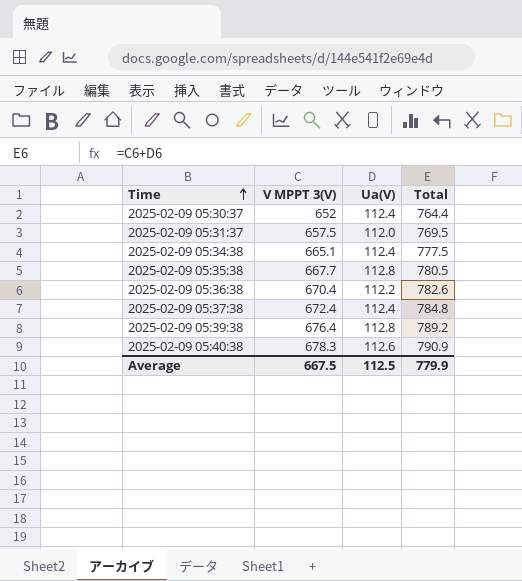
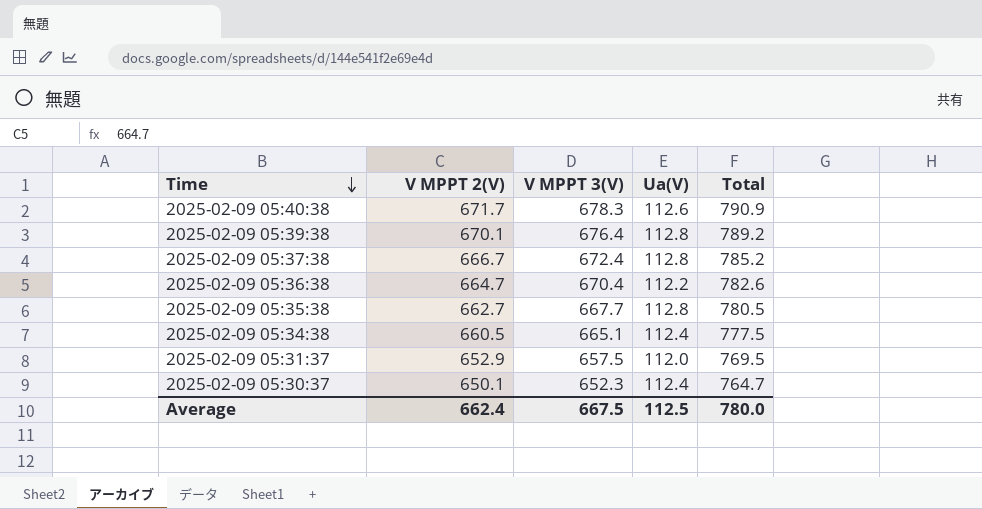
row order: Time ascending -> Time descending
column V MPPT 2(V) | position: none -> 2
2025-02-09 05:37:38 | Ua(V): 112.4 -> 112.8
2025-02-09 05:37:38 | Total: 784.8 -> 785.2
2025-02-09 05:30:37 | V MPPT 3(V): 652 -> 652.3
2025-02-09 05:30:37 | Total: 764.4 -> 764.7
Average | Total: 779.9 -> 780.0

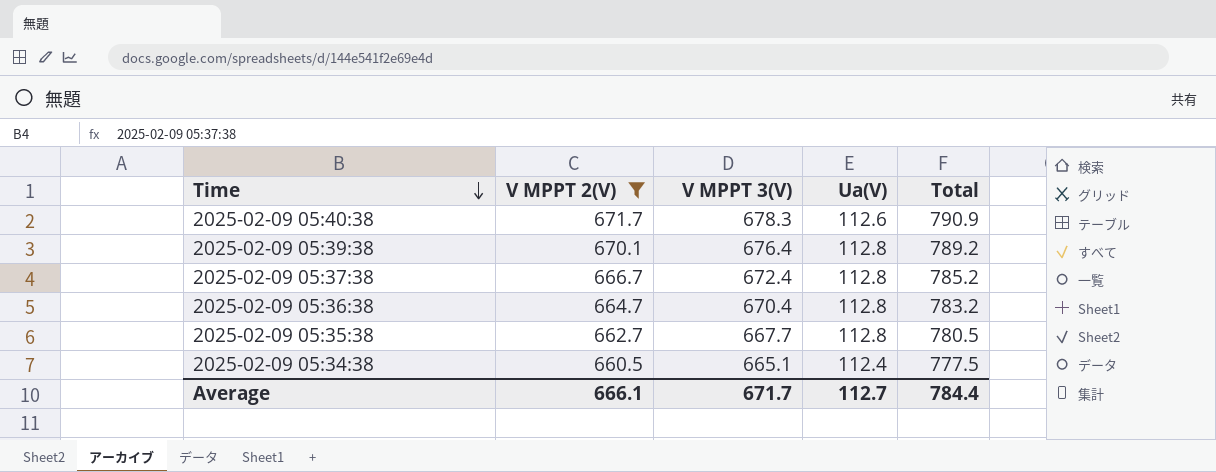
filter: none -> V MPPT 2(V) >= 660.5
2025-02-09 05:36:38 | Ua(V): 112.2 -> 112.8
2025-02-09 05:36:38 | Total: 782.6 -> 783.2
Average | V MPPT 2(V): 662.4 -> 666.1
Average | V MPPT 3(V): 667.5 -> 671.7
Average | Ua(V): 112.5 -> 112.7
Average | Total: 780.0 -> 784.4

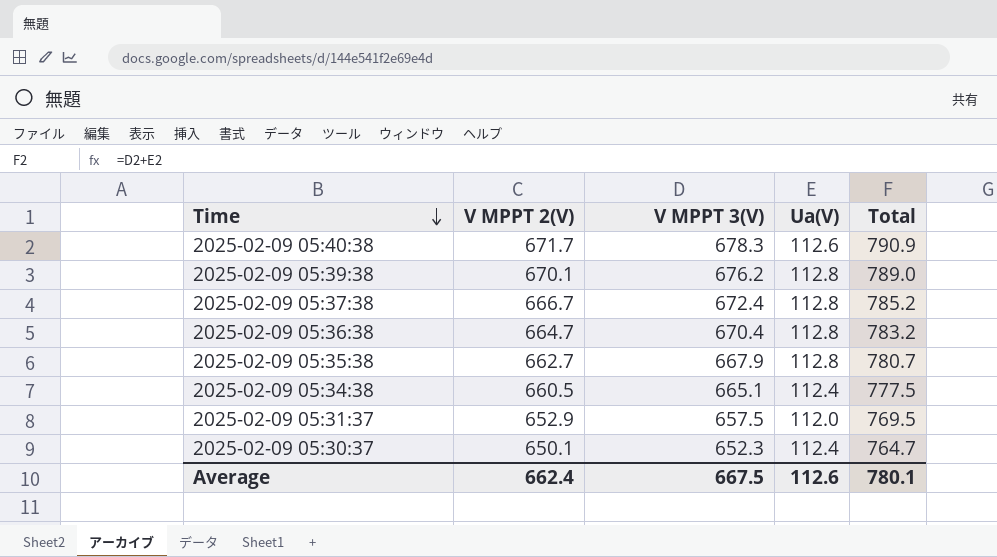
filter: V MPPT 2(V) >= 660.5 -> none
2025-02-09 05:39:38 | V MPPT 3(V): 676.4 -> 676.2
2025-02-09 05:39:38 | Total: 789.2 -> 789.0
2025-02-09 05:35:38 | V MPPT 3(V): 667.7 -> 667.9
2025-02-09 05:35:38 | Total: 780.5 -> 780.7
Average | V MPPT 2(V): 666.1 -> 662.4
Average | V MPPT 3(V): 671.7 -> 667.5
Average | Ua(V): 112.7 -> 112.6
Average | Total: 784.4 -> 780.1

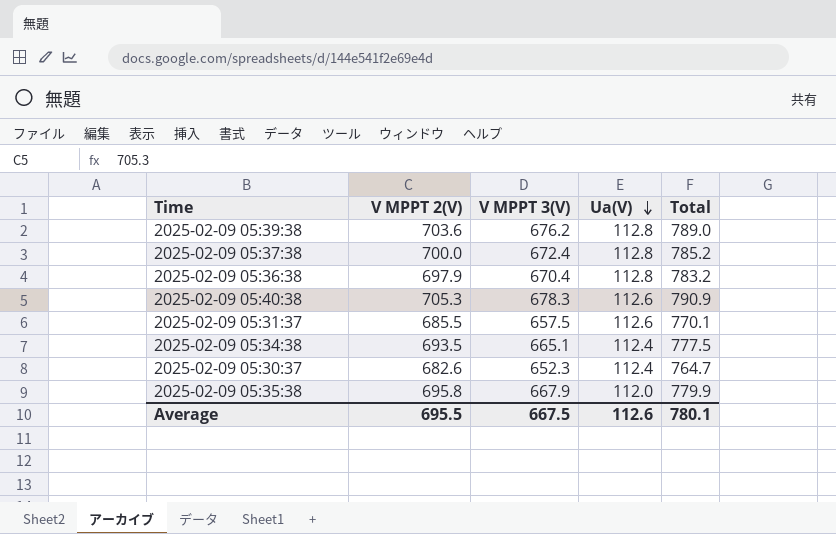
row order: Time descending -> Ua(V) descending
2025-02-09 05:39:38 | V MPPT 2(V): 670.1 -> 703.6
2025-02-09 05:37:38 | V MPPT 2(V): 666.7 -> 700.0
2025-02-09 05:36:38 | V MPPT 2(V): 664.7 -> 697.9
2025-02-09 05:40:38 | V MPPT 2(V): 671.7 -> 705.3
2025-02-09 05:31:37 | V MPPT 2(V): 652.9 -> 685.5
2025-02-09 05:31:37 | Ua(V): 112.0 -> 112.6
2025-02-09 05:31:37 | Total: 769.5 -> 770.1
2025-02-09 05:34:38 | V MPPT 2(V): 660.5 -> 693.5
2025-02-09 05:30:37 | V MPPT 2(V): 650.1 -> 682.6
2025-02-09 05:35:38 | V MPPT 2(V): 662.7 -> 695.8
2025-02-09 05:35:38 | Ua(V): 112.8 -> 112.0
2025-02-09 05:35:38 | Total: 780.7 -> 779.9
Average | V MPPT 2(V): 662.4 -> 695.5

